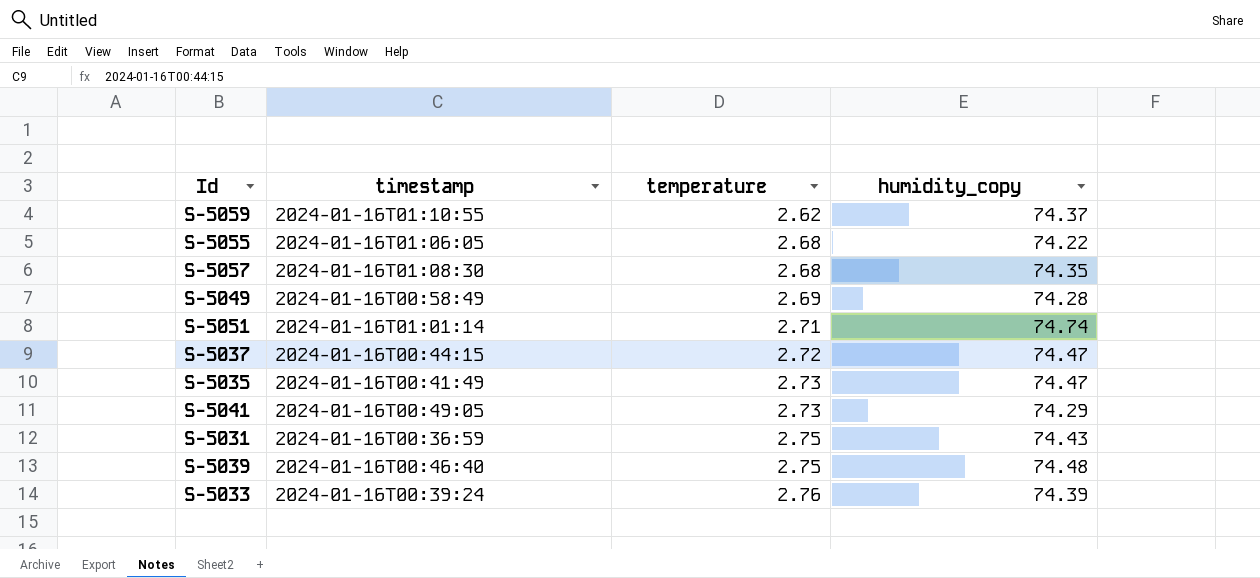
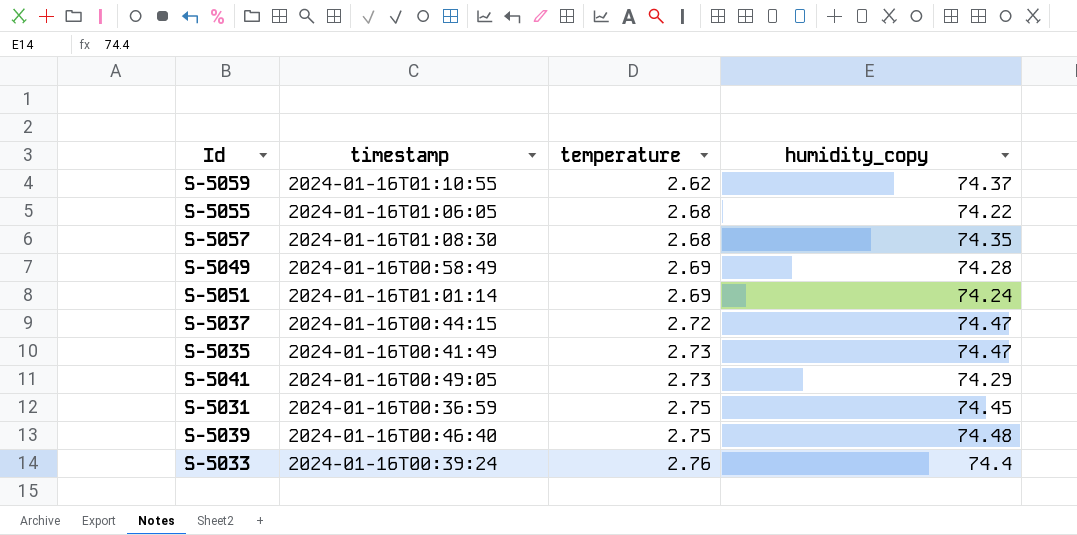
S-5051 | temperature: 2.71 -> 2.69
S-5051 | humidity_copy: 74.74 -> 74.24
S-5031 | humidity_copy: 74.43 -> 74.45
S-5033 | humidity_copy: 74.39 -> 74.4

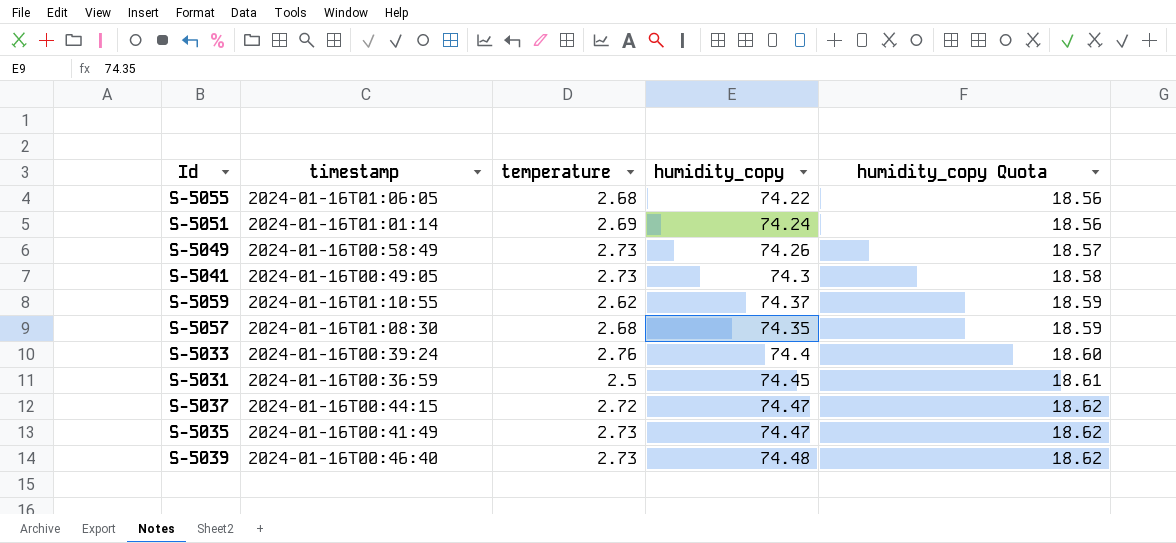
row order: temperature ascending -> humidity_copy Quota ascending
column humidity_copy Quota | formula: none -> [humidity_copy] * 0.25
S-5049 | temperature: 2.69 -> 2.73
S-5049 | humidity_copy: 74.28 -> 74.26
S-5041 | humidity_copy: 74.29 -> 74.3
S-5031 | temperature: 2.75 -> 2.5
S-5039 | temperature: 2.75 -> 2.73

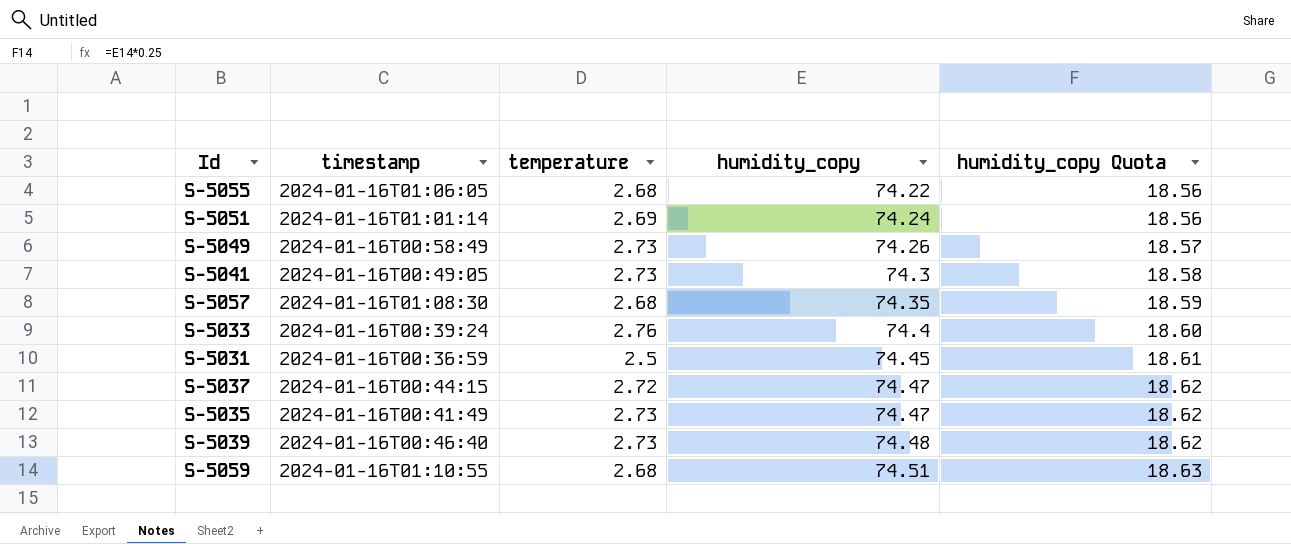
row order: humidity_copy Quota ascending -> humidity_copy ascending
S-5059 | temperature: 2.62 -> 2.68
S-5059 | humidity_copy: 74.37 -> 74.51
S-5059 | humidity_copy Quota: 18.59 -> 18.63

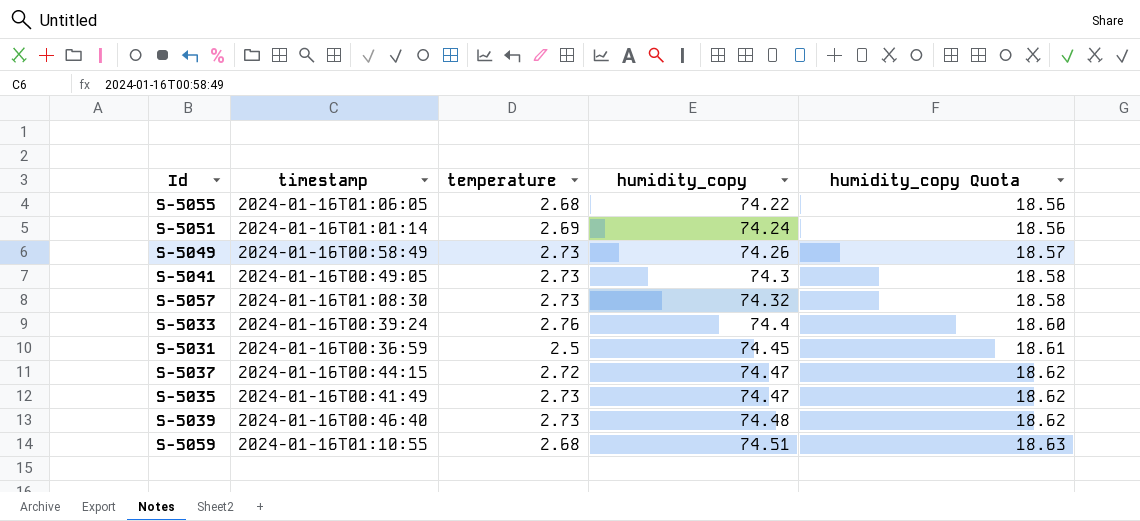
S-5057 | temperature: 2.68 -> 2.73
S-5057 | humidity_copy: 74.35 -> 74.32
S-5057 | humidity_copy Quota: 18.59 -> 18.58

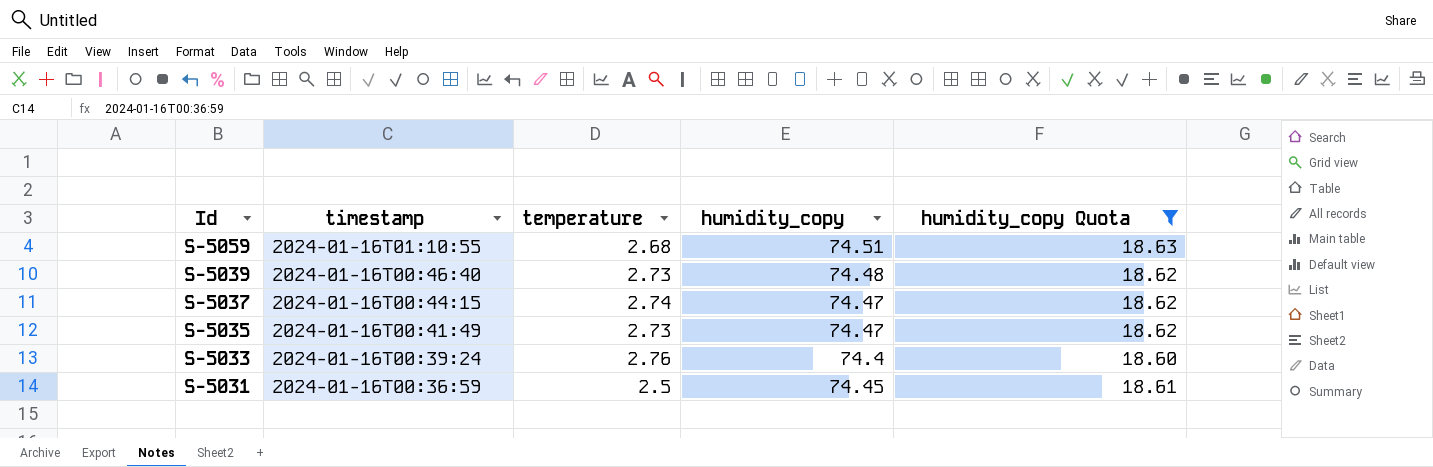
filter: none -> humidity_copy Quota >= 18.60
row order: humidity_copy ascending -> Id descending
S-5037 | temperature: 2.72 -> 2.74

